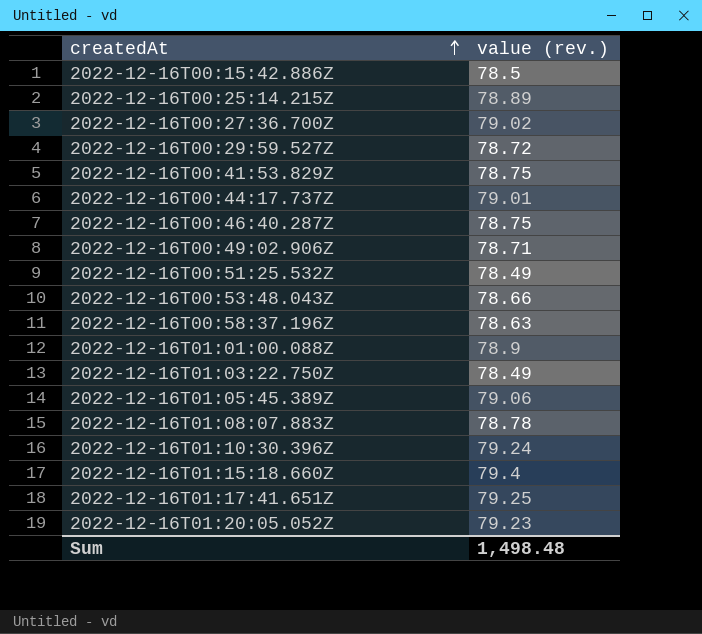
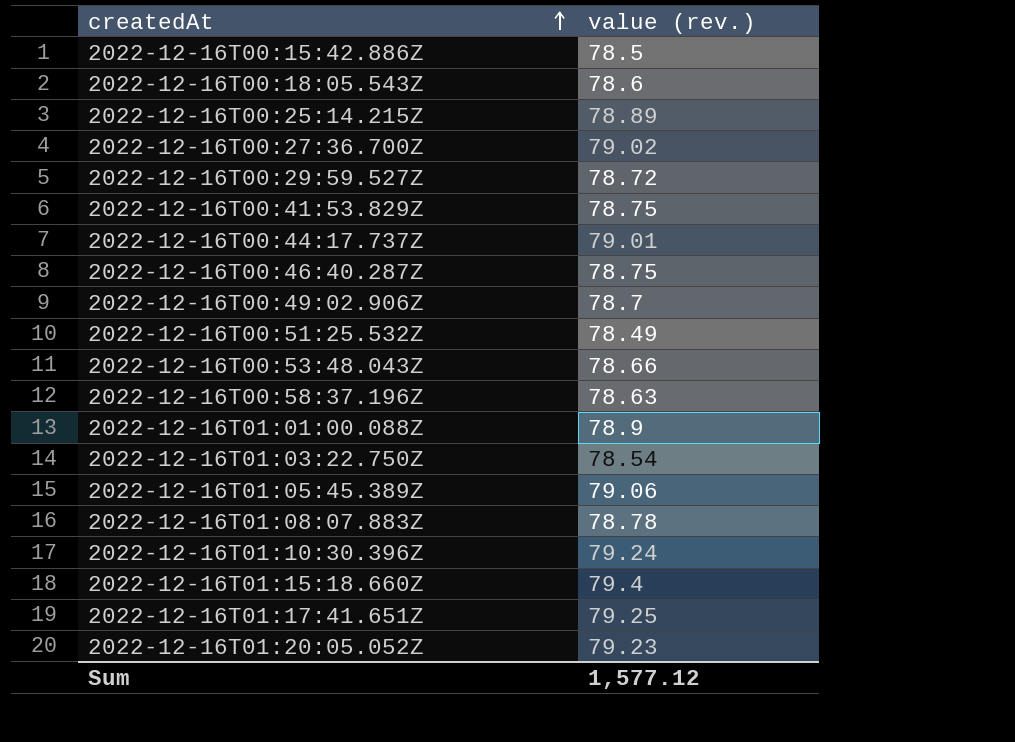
row 2022-12-16T00:18:05.543Z: none -> 78.6
2022-12-16T00:49:02.906Z | value (rev.): 78.71 -> 78.7
2022-12-16T01:03:22.750Z | value (rev.): 78.49 -> 78.54
Sum | value (rev.): 1,498.48 -> 1,577.12

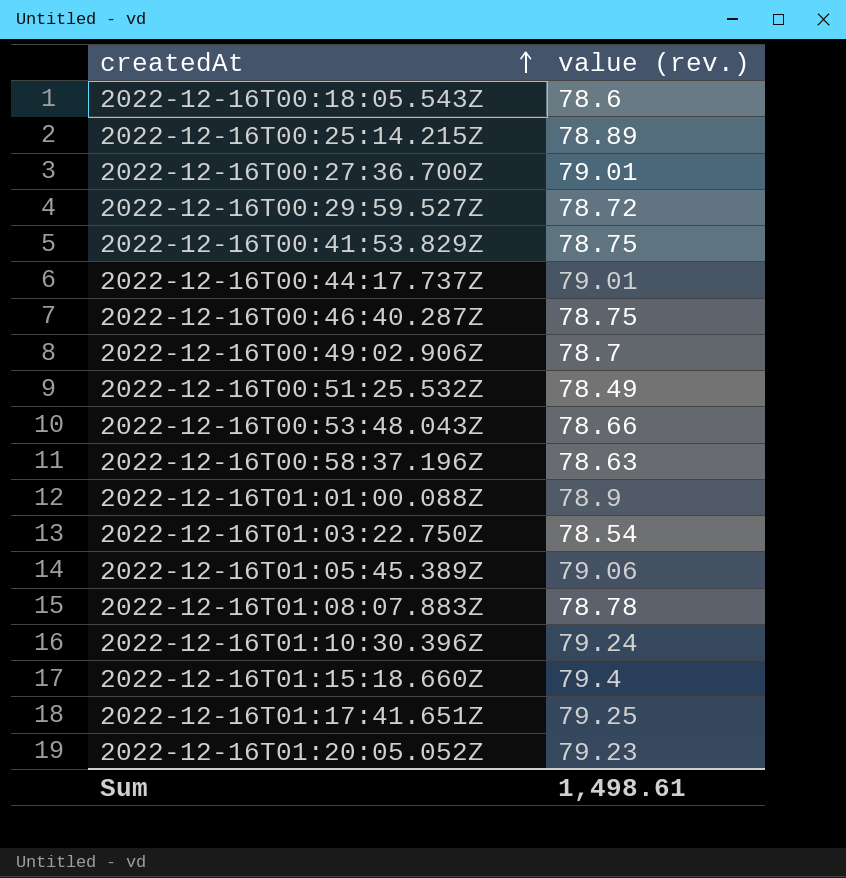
row 2022-12-16T00:15:42.886Z: 78.5 -> none
2022-12-16T00:27:36.700Z | value (rev.): 79.02 -> 79.01
Sum | value (rev.): 1,577.12 -> 1,498.61

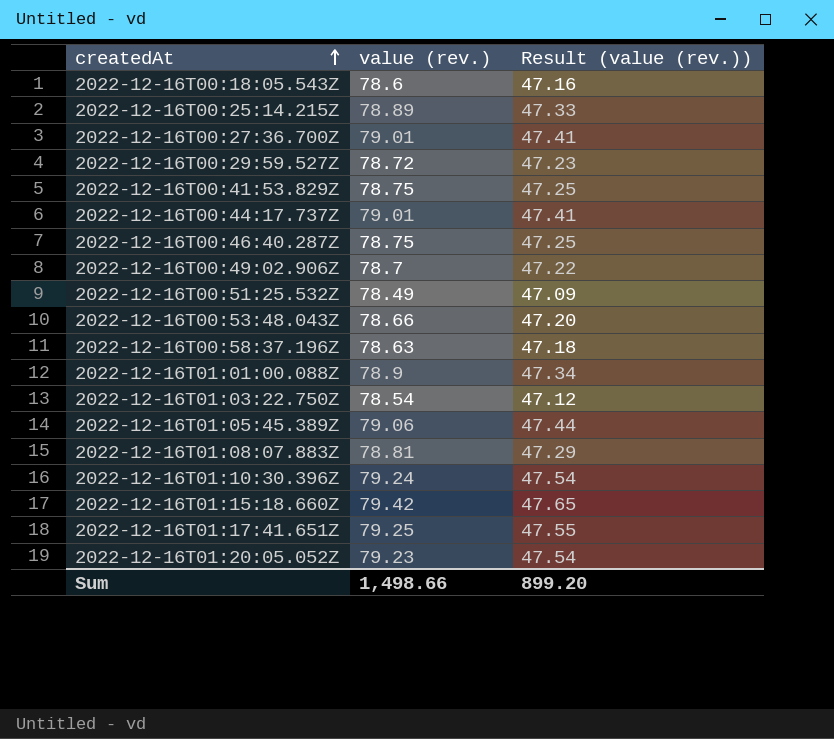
column Result (value (rev.)) | formula: none -> [value (rev.)] * 0.6
2022-12-16T01:08:07.883Z | value (rev.): 78.78 -> 78.81
2022-12-16T01:15:18.660Z | value (rev.): 79.4 -> 79.42
Sum | value (rev.): 1,498.61 -> 1,498.66

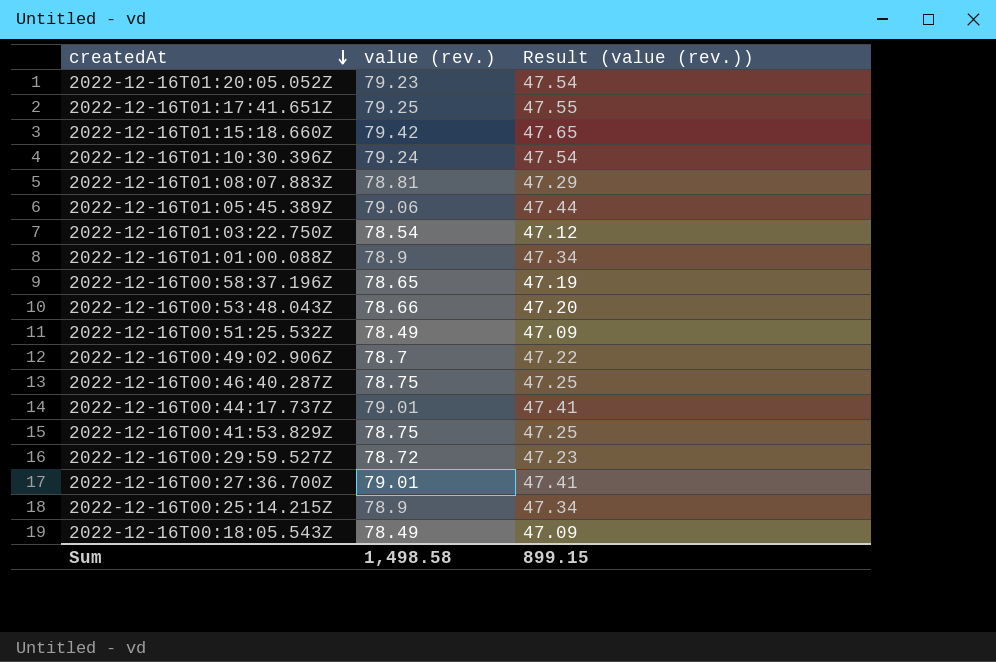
row order: createdAt ascending -> createdAt descending
2022-12-16T00:58:37.196Z | value (rev.): 78.63 -> 78.65
2022-12-16T00:58:37.196Z | Result (value (rev.)): 47.18 -> 47.19
2022-12-16T00:25:14.215Z | value (rev.): 78.89 -> 78.9
2022-12-16T00:25:14.215Z | Result (value (rev.)): 47.33 -> 47.34
2022-12-16T00:18:05.543Z | value (rev.): 78.6 -> 78.49
2022-12-16T00:18:05.543Z | Result (value (rev.)): 47.16 -> 47.09
Sum | value (rev.): 1,498.66 -> 1,498.58
Sum | Result (value (rev.)): 899.20 -> 899.15

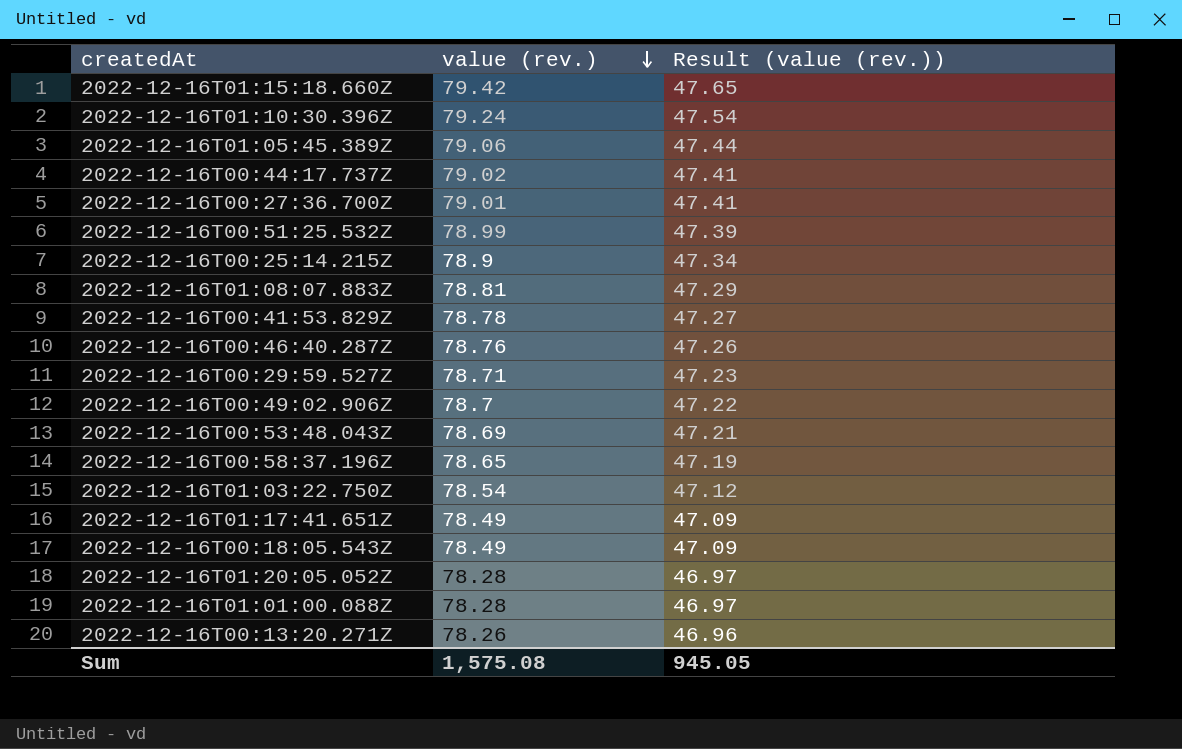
row order: createdAt descending -> value (rev.) descending
2022-12-16T00:44:17.737Z | value (rev.): 79.01 -> 79.02
2022-12-16T00:51:25.532Z | value (rev.): 78.49 -> 78.99
2022-12-16T00:51:25.532Z | Result (value (rev.)): 47.09 -> 47.39
2022-12-16T00:41:53.829Z | value (rev.): 78.75 -> 78.78
2022-12-16T00:41:53.829Z | Result (value (rev.)): 47.25 -> 47.27
2022-12-16T00:46:40.287Z | value (rev.): 78.75 -> 78.76
2022-12-16T00:46:40.287Z | Result (value (rev.)): 47.25 -> 47.26
2022-12-16T00:29:59.527Z | value (rev.): 78.72 -> 78.71
2022-12-16T00:53:48.043Z | value (rev.): 78.66 -> 78.69
2022-12-16T00:53:48.043Z | Result (value (rev.)): 47.20 -> 47.21
2022-12-16T01:17:41.651Z | value (rev.): 79.25 -> 78.49
2022-12-16T01:17:41.651Z | Result (value (rev.)): 47.55 -> 47.09
2022-12-16T01:20:05.052Z | value (rev.): 79.23 -> 78.28
2022-12-16T01:20:05.052Z | Result (value (rev.)): 47.54 -> 46.97
2022-12-16T01:01:00.088Z | value (rev.): 78.9 -> 78.28
2022-12-16T01:01:00.088Z | Result (value (rev.)): 47.34 -> 46.97
row 2022-12-16T00:13:20.271Z: none -> 78.26 | 46.96
Sum | value (rev.): 1,498.58 -> 1,575.08
Sum | Result (value (rev.)): 899.15 -> 945.05

